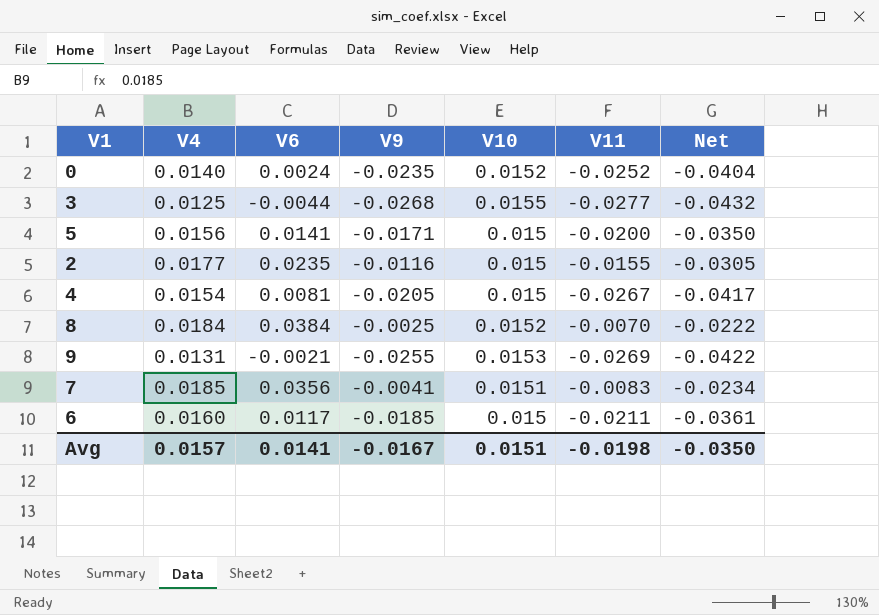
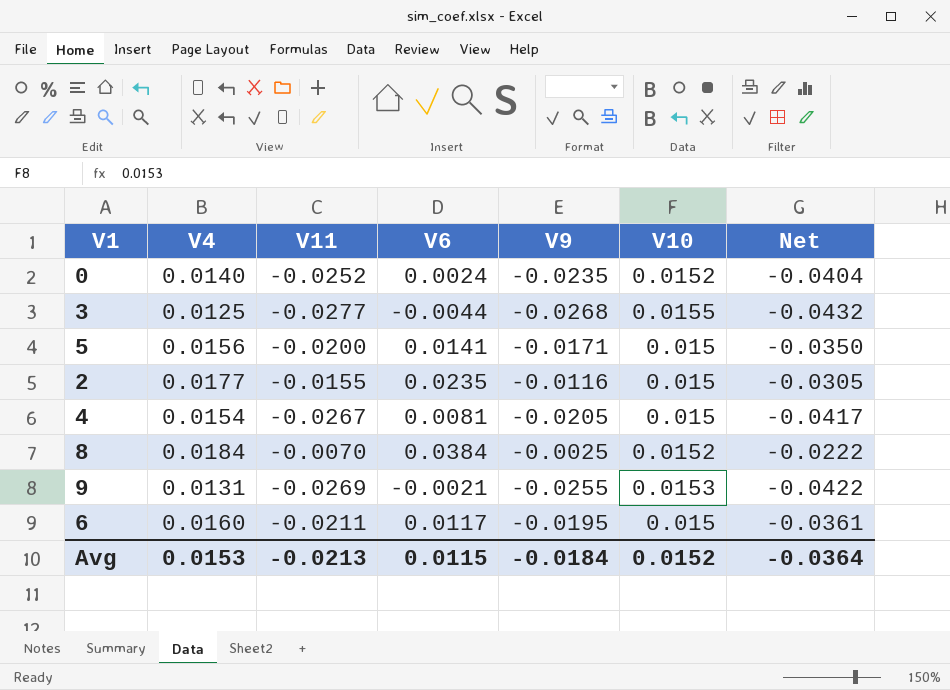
column V11 | position: 6 -> 3
row 7: 0.0185 | 0.0356 | -0.0041 | 0.0151 | -0.0083 | -0.0234 -> none
6 | V9: -0.0185 -> -0.0195
Avg | V4: 0.0157 -> 0.0153
Avg | V11: -0.0198 -> -0.0213
Avg | V6: 0.0141 -> 0.0115
Avg | V9: -0.0167 -> -0.0184
Avg | V10: 0.0151 -> 0.0152
Avg | Net: -0.0350 -> -0.0364

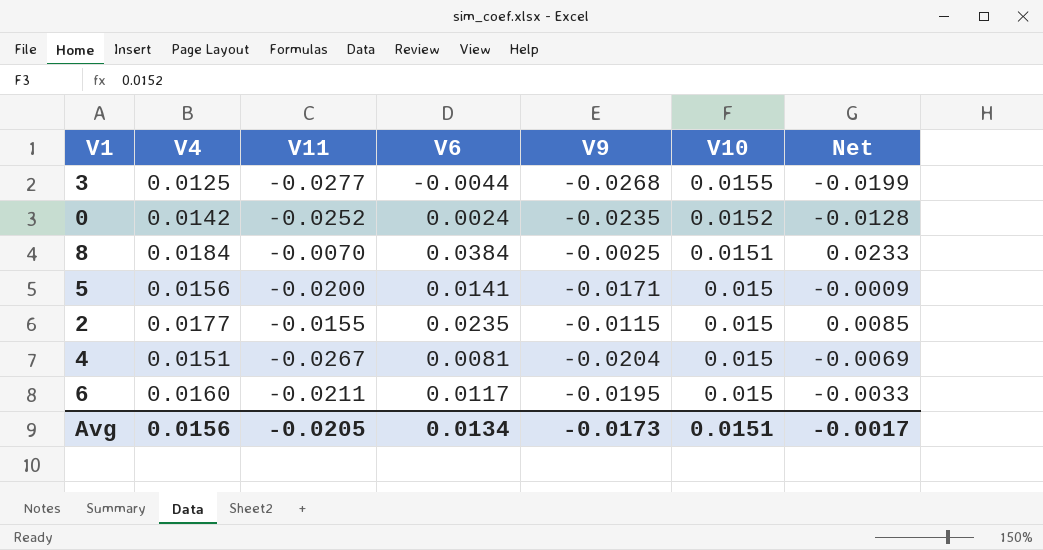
row order: none -> V10 descending
column Net | formula: [V11] - [V10] -> [V6] - [V10]
row 9: 0.0131 | -0.0269 | -0.0021 | -0.0255 | 0.0153 | -0.0422 -> none
0 | V4: 0.0140 -> 0.0142
8 | V10: 0.0152 -> 0.0151
2 | V9: -0.0116 -> -0.0115
4 | V4: 0.0154 -> 0.0151
4 | V9: -0.0205 -> -0.0204
Avg | V4: 0.0153 -> 0.0156
Avg | V11: -0.0213 -> -0.0205
Avg | V6: 0.0115 -> 0.0134
Avg | V9: -0.0184 -> -0.0173
Avg | V10: 0.0152 -> 0.0151
Avg | Net: -0.0364 -> -0.0017

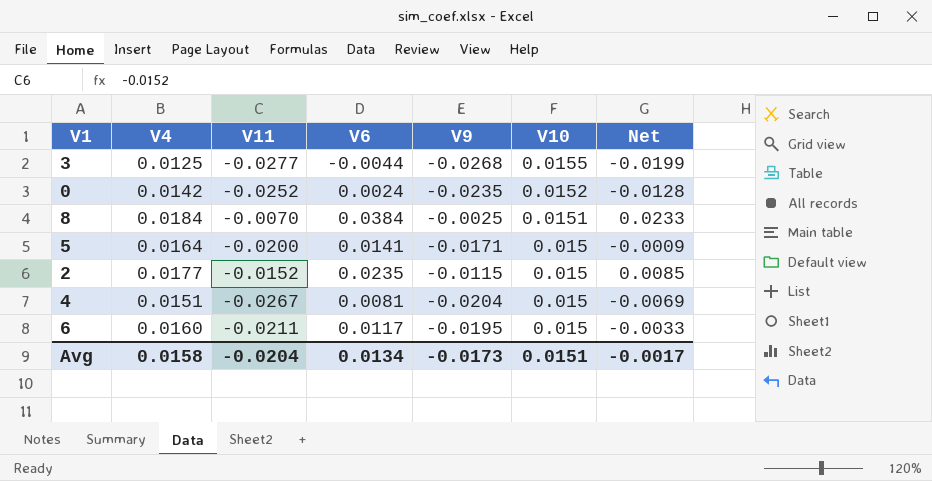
5 | V4: 0.0156 -> 0.0164
2 | V11: -0.0155 -> -0.0152
Avg | V4: 0.0156 -> 0.0158
Avg | V11: -0.0205 -> -0.0204

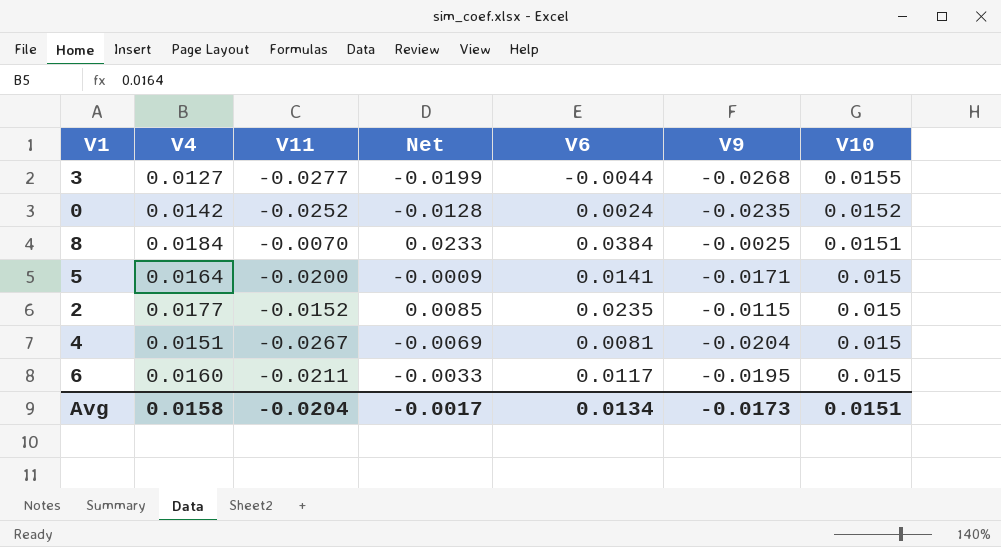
column Net | position: 7 -> 4
3 | V4: 0.0125 -> 0.0127

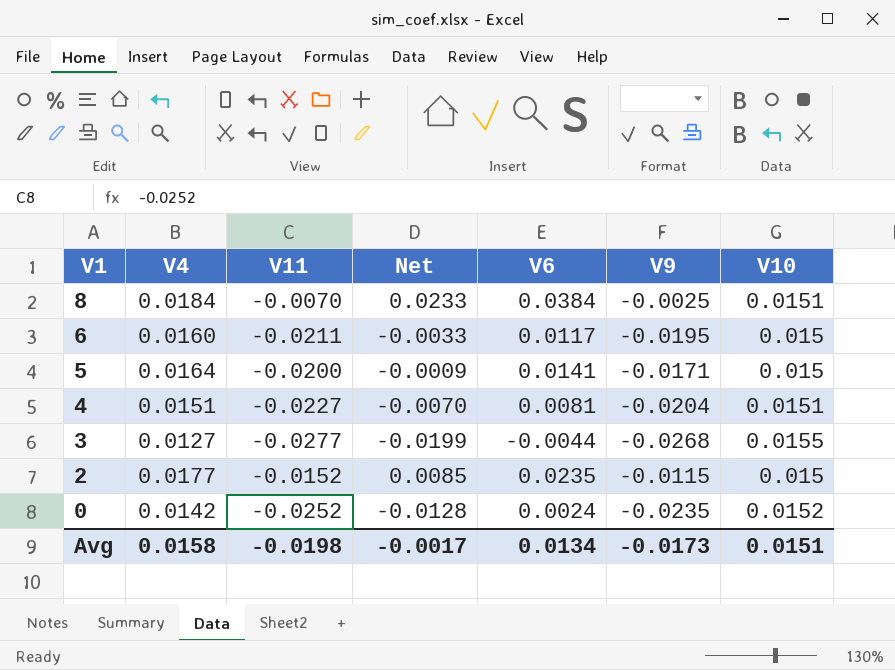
row order: V10 descending -> V1 descending
4 | V11: -0.0267 -> -0.0227
4 | Net: -0.0069 -> -0.0070
4 | V10: 0.015 -> 0.0151
Avg | V11: -0.0204 -> -0.0198

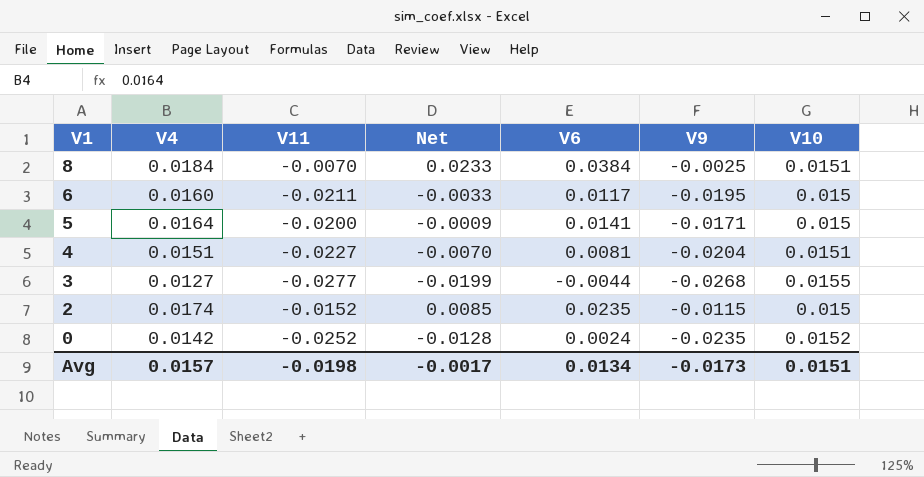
2 | V4: 0.0177 -> 0.0174
Avg | V4: 0.0158 -> 0.0157

